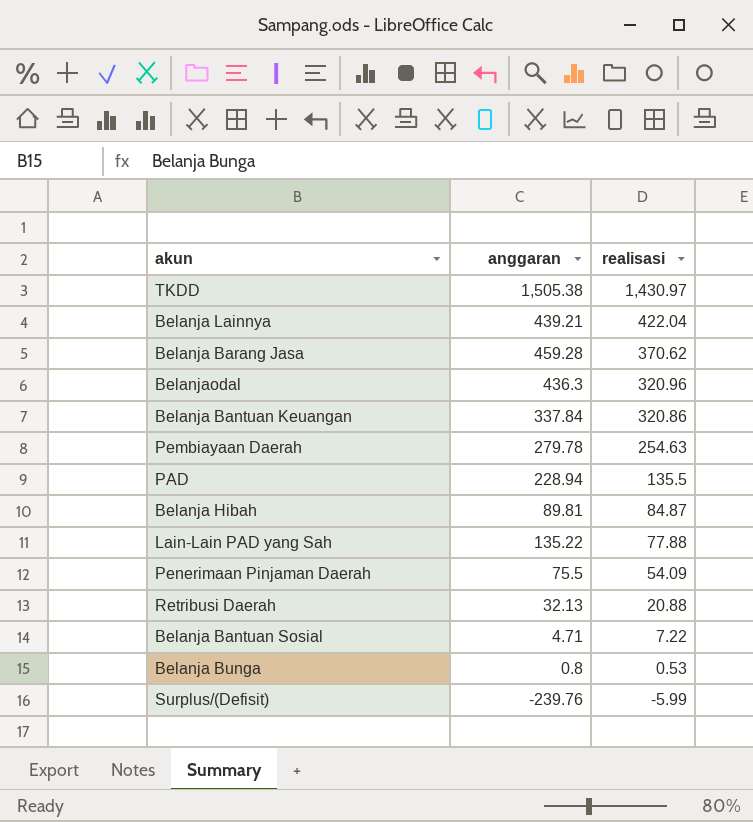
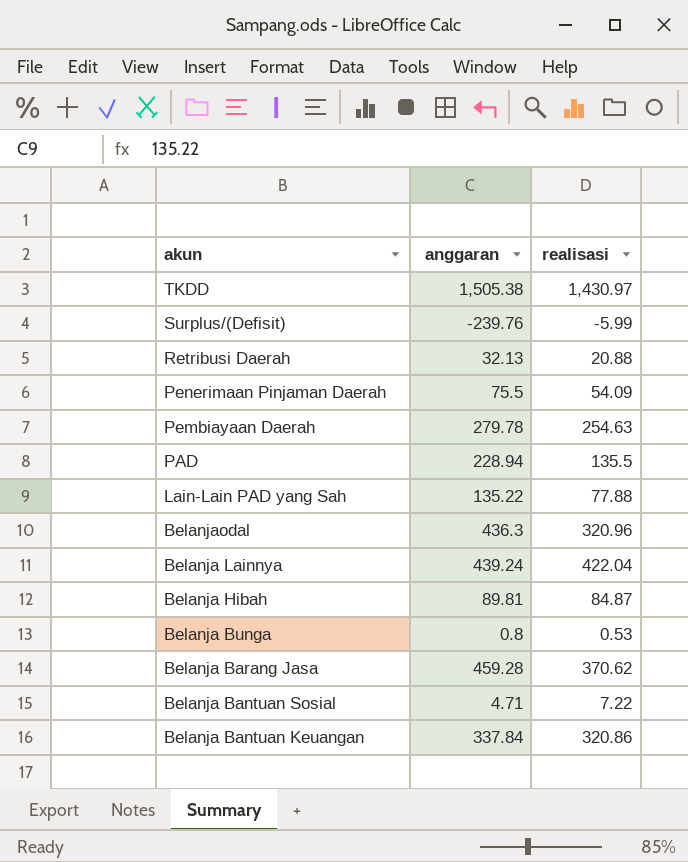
row order: realisasi descending -> akun descending
Belanja Lainnya | anggaran: 439.21 -> 439.24

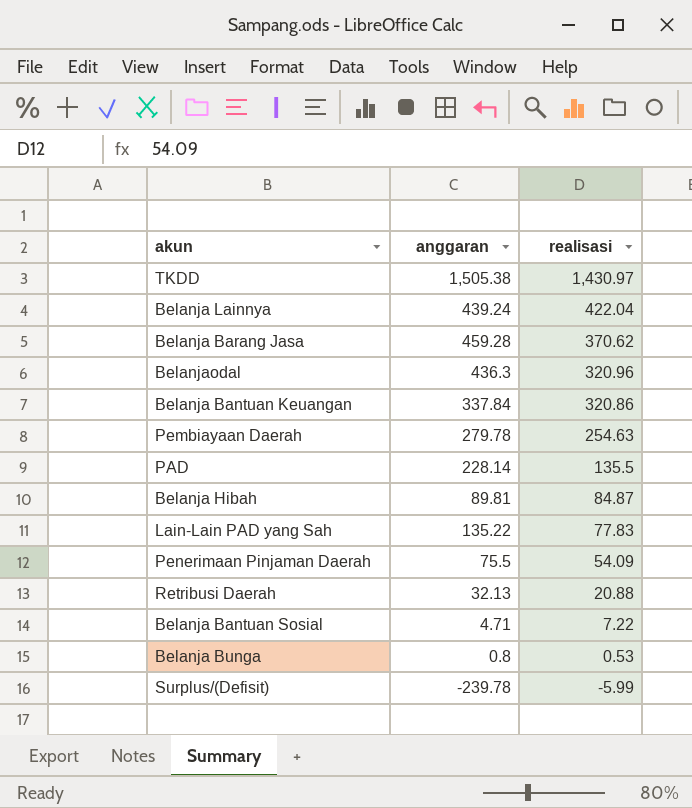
row order: akun descending -> realisasi descending
PAD | anggaran: 228.94 -> 228.14
Lain-Lain PAD yang Sah | realisasi: 77.88 -> 77.83
Surplus/(Defisit) | anggaran: -239.76 -> -239.78

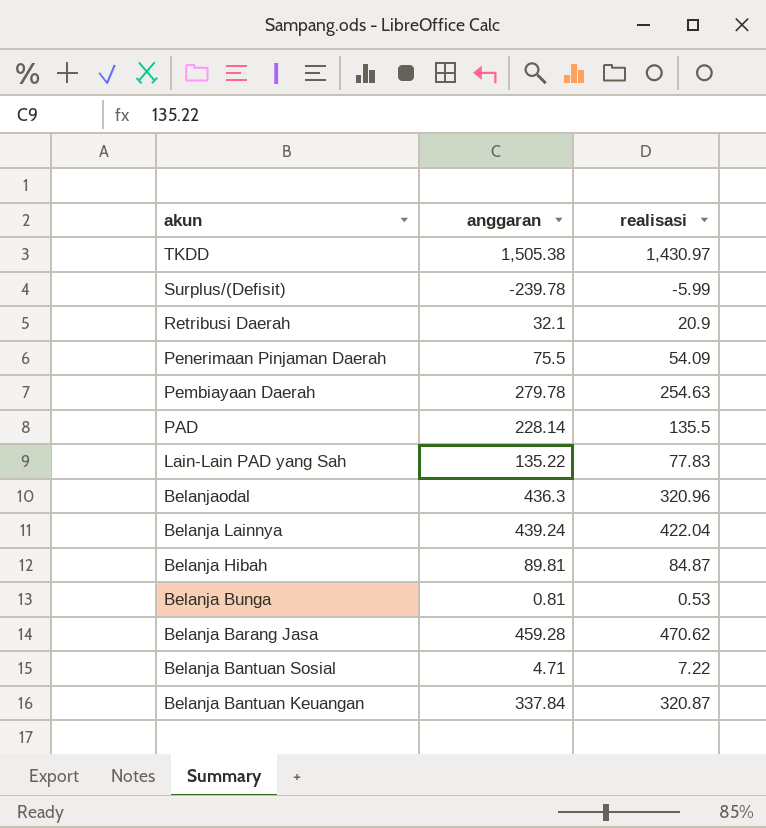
row order: realisasi descending -> akun descending
Retribusi Daerah | anggaran: 32.13 -> 32.1
Retribusi Daerah | realisasi: 20.88 -> 20.9
Belanja Bunga | anggaran: 0.8 -> 0.81
Belanja Barang Jasa | realisasi: 370.62 -> 470.62
Belanja Bantuan Keuangan | realisasi: 320.86 -> 320.87

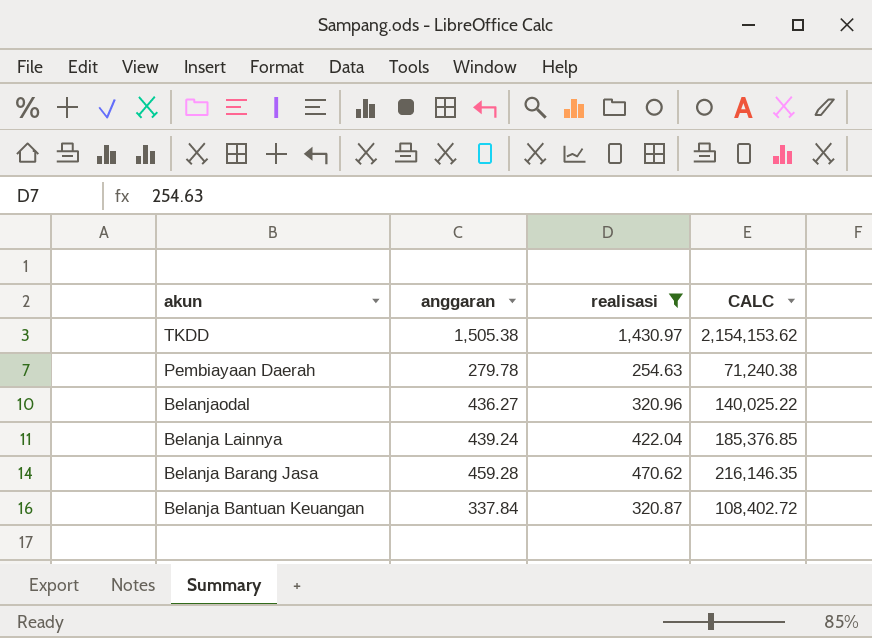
filter: none -> realisasi >= 254.63
column CALC | formula: none -> [anggaran] * [realisasi]
Belanjaodal | anggaran: 436.3 -> 436.27

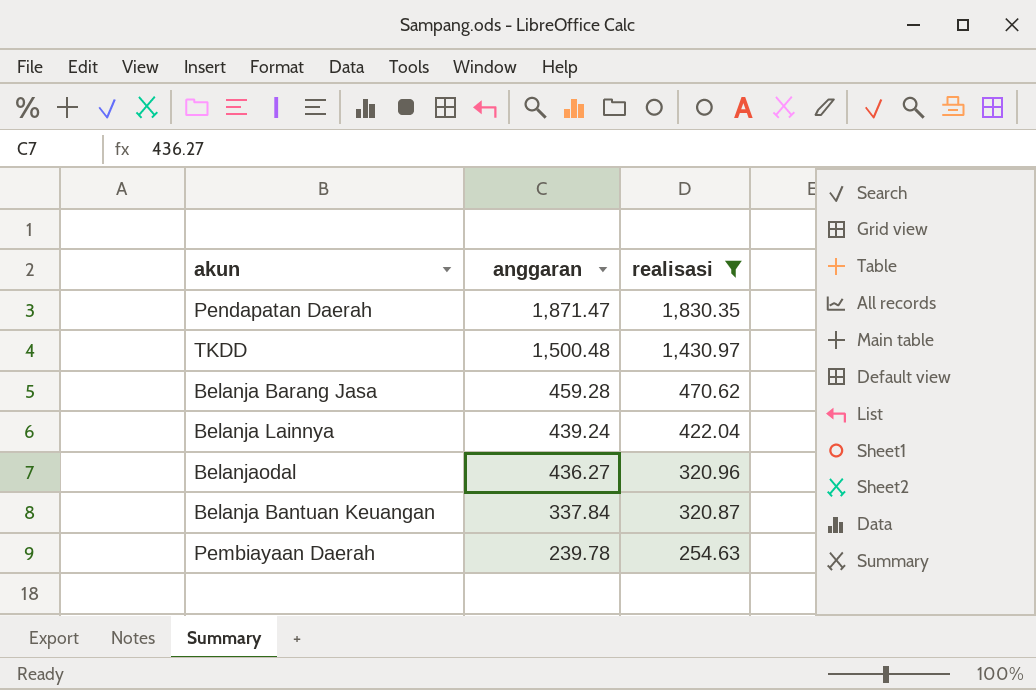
row order: akun descending -> anggaran descending
column CALC | formula: [anggaran] * [realisasi] -> none
row Pendapatan Daerah: none -> 1,871.47 | 1,830.35
TKDD | anggaran: 1,505.38 -> 1,500.48
Pembiayaan Daerah | anggaran: 279.78 -> 239.78

